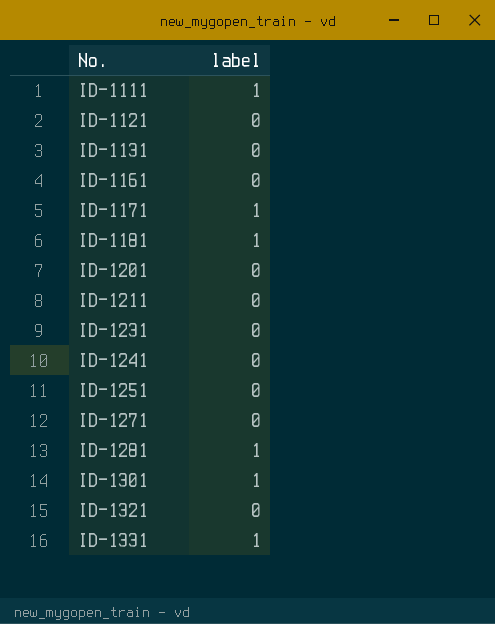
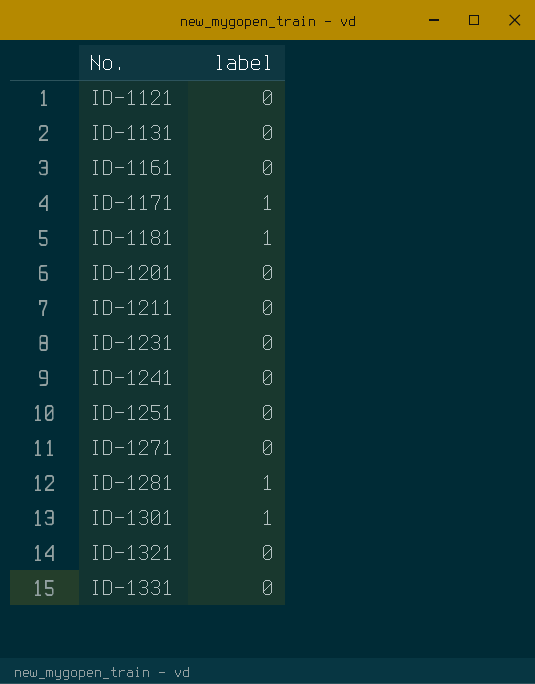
row ID-1111: 1 -> none
ID-1331 | label: 1 -> 0

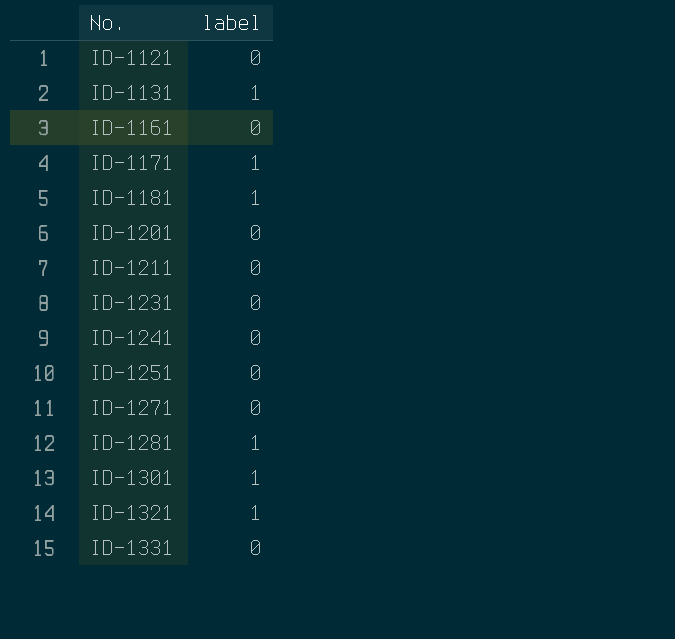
ID-1131 | label: 0 -> 1
ID-1321 | label: 0 -> 1

